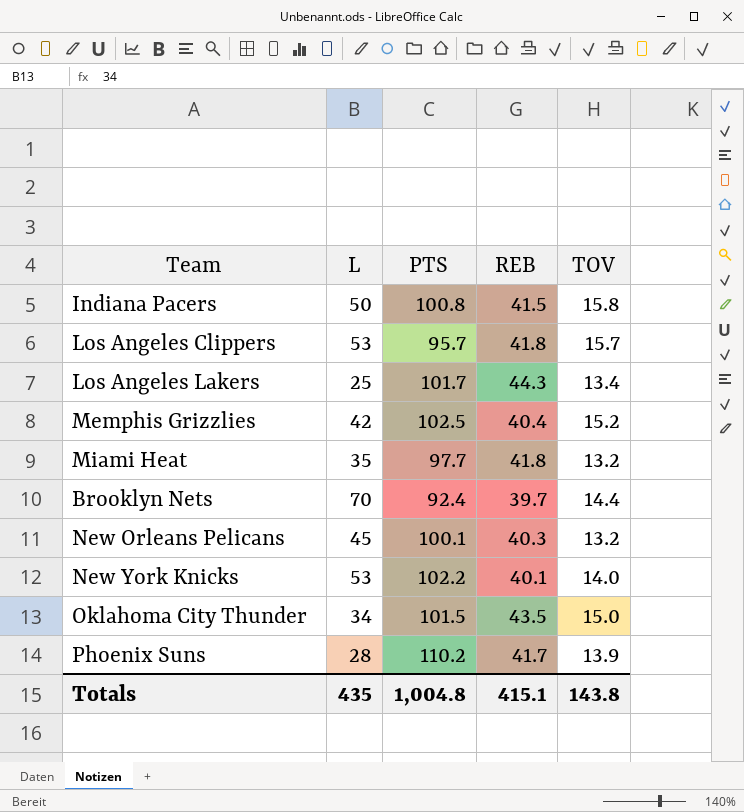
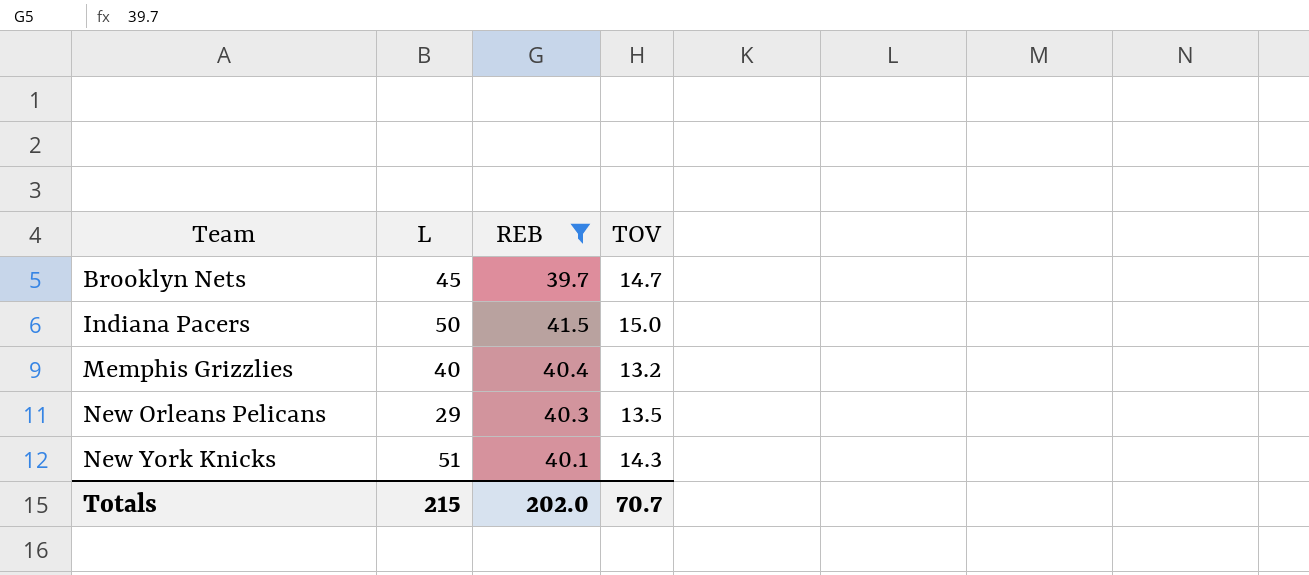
filter: none -> REB <= 41.5
row order: none -> Team ascending
column PTS | position: 3 -> none
Brooklyn Nets | L: 70 -> 45
Brooklyn Nets | TOV: 14.4 -> 14.7
Indiana Pacers | TOV: 15.8 -> 15.0
Memphis Grizzlies | L: 42 -> 40
Memphis Grizzlies | TOV: 15.2 -> 13.2
New Orleans Pelicans | L: 45 -> 29
New Orleans Pelicans | TOV: 13.2 -> 13.5
New York Knicks | L: 53 -> 51
New York Knicks | TOV: 14.0 -> 14.3
Totals | L: 435 -> 215
Totals | REB: 415.1 -> 202.0
Totals | TOV: 143.8 -> 70.7

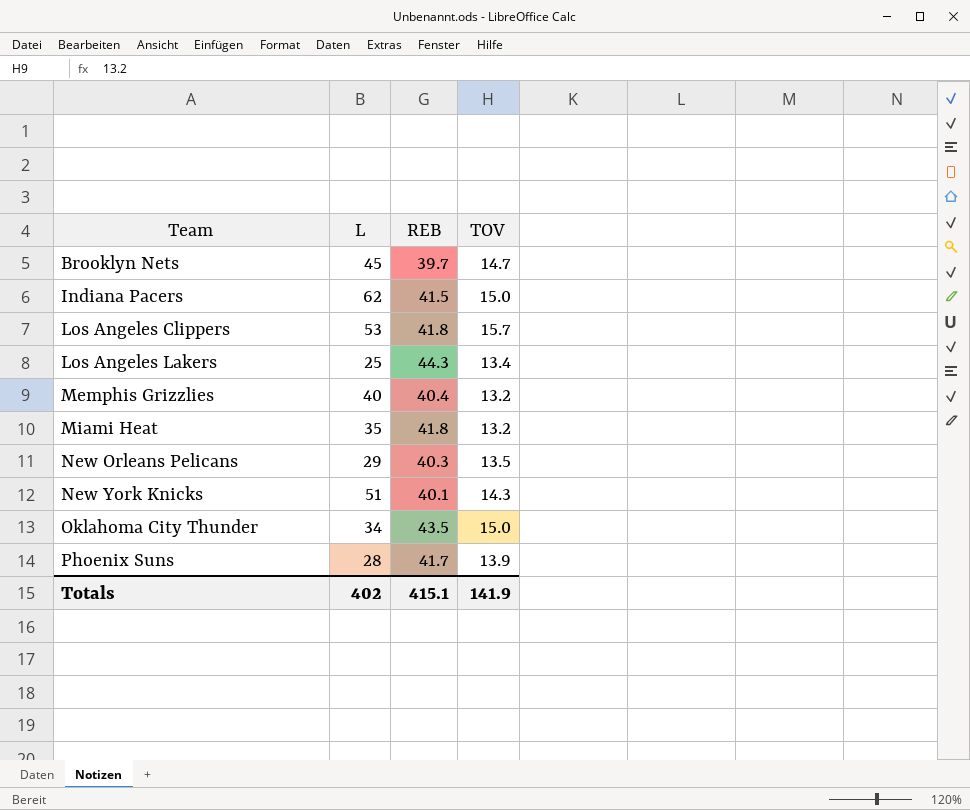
filter: REB <= 41.5 -> none
Indiana Pacers | L: 50 -> 62
Totals | L: 215 -> 402
Totals | REB: 202.0 -> 415.1
Totals | TOV: 70.7 -> 141.9

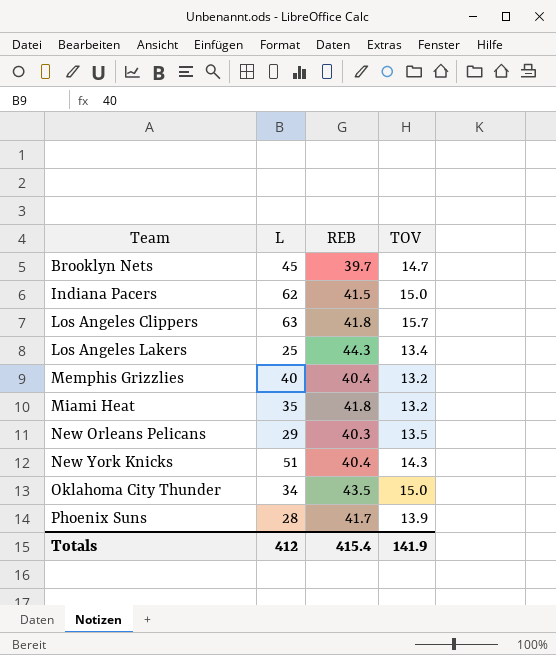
Los Angeles Clippers | L: 53 -> 63
New York Knicks | REB: 40.1 -> 40.4
Totals | L: 402 -> 412
Totals | REB: 415.1 -> 415.4

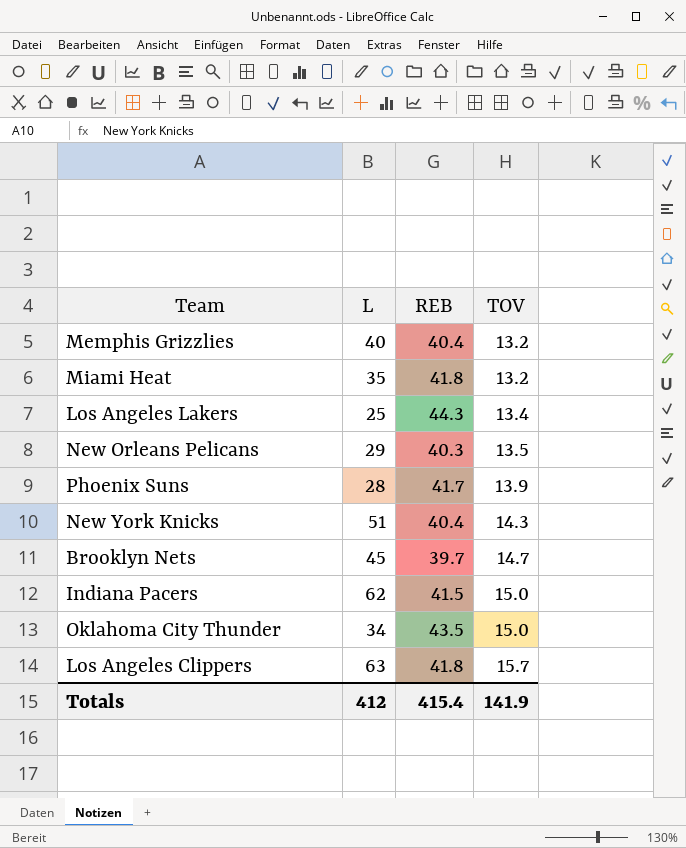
row order: Team ascending -> TOV ascending

